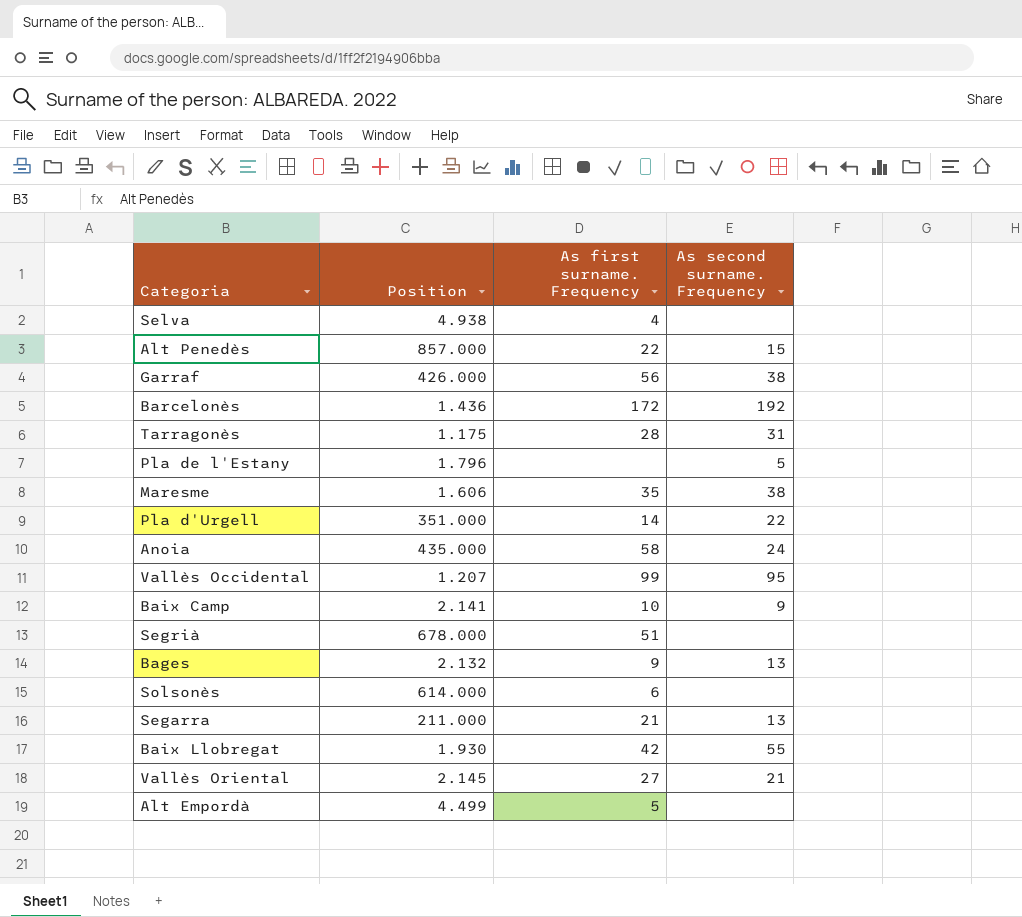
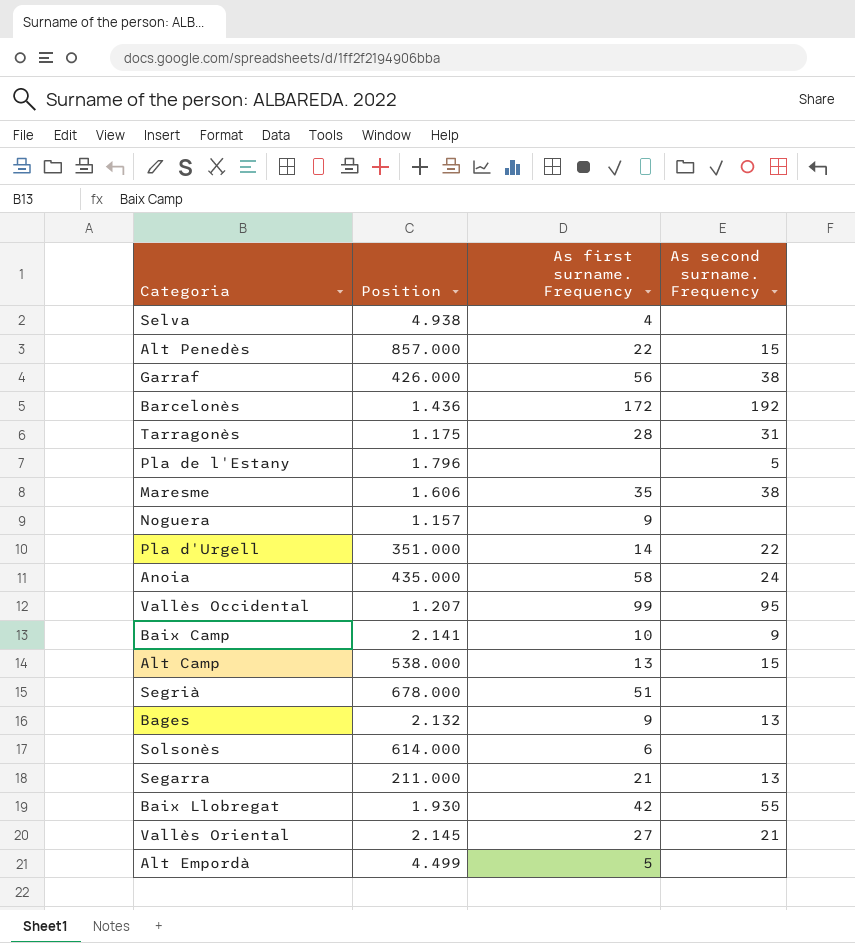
row Noguera: none -> 1.157 | 9 | none
row Alt Camp: none -> 538.000 | 13 | 15

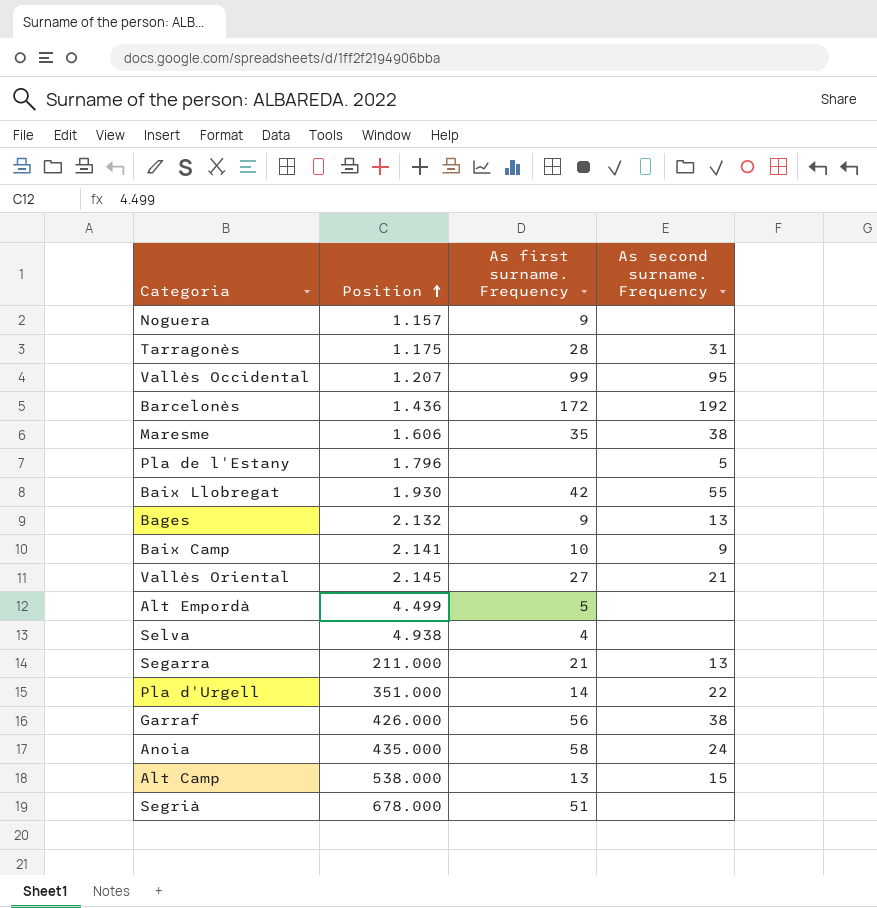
row order: none -> Position ascending
row Alt Penedès: 857.000 | 22 | 15 -> none
row Solsonès: 614.000 | 6 | none -> none

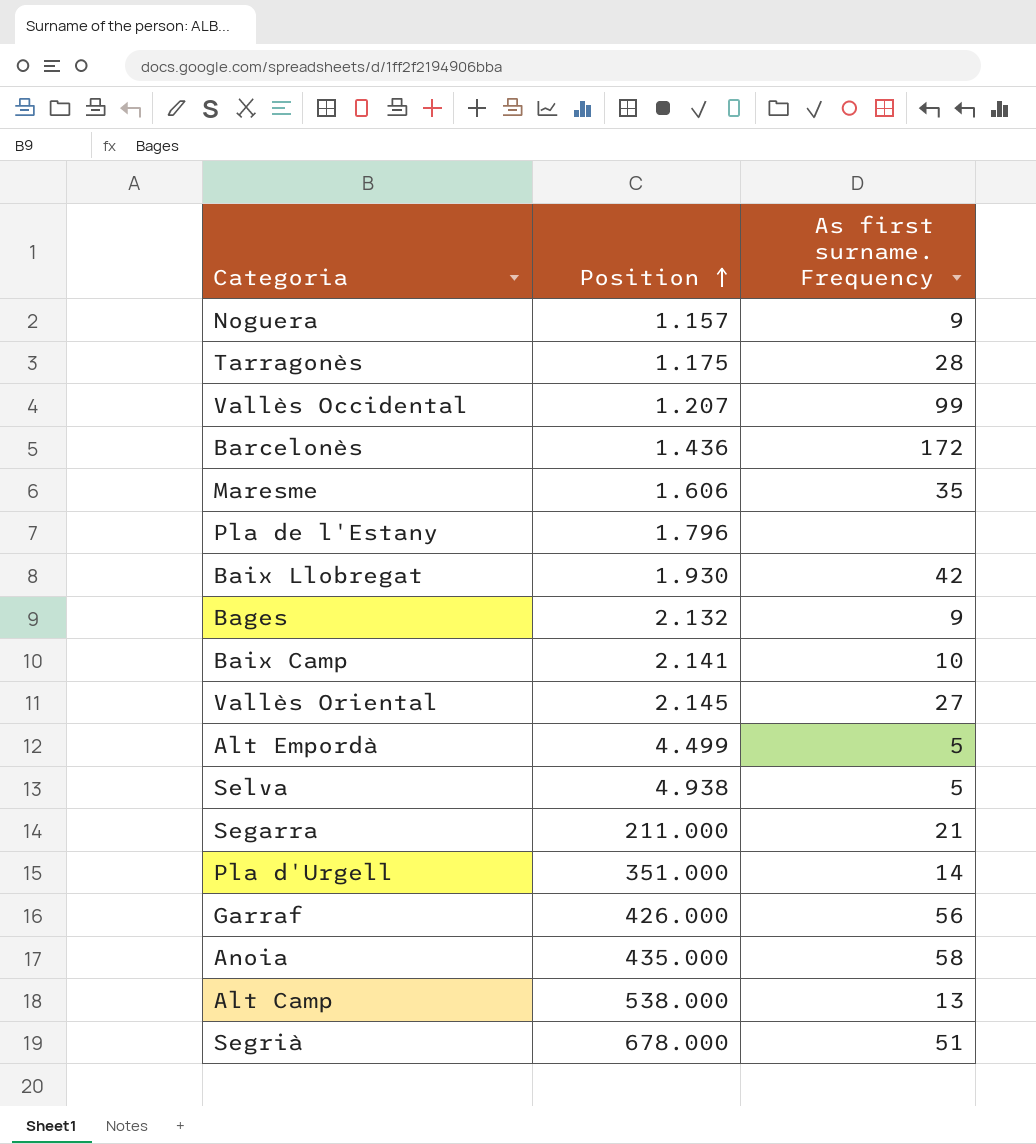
column As second surname. Frequency | position: 4 -> none
Selva | As first surname. Frequency: 4 -> 5

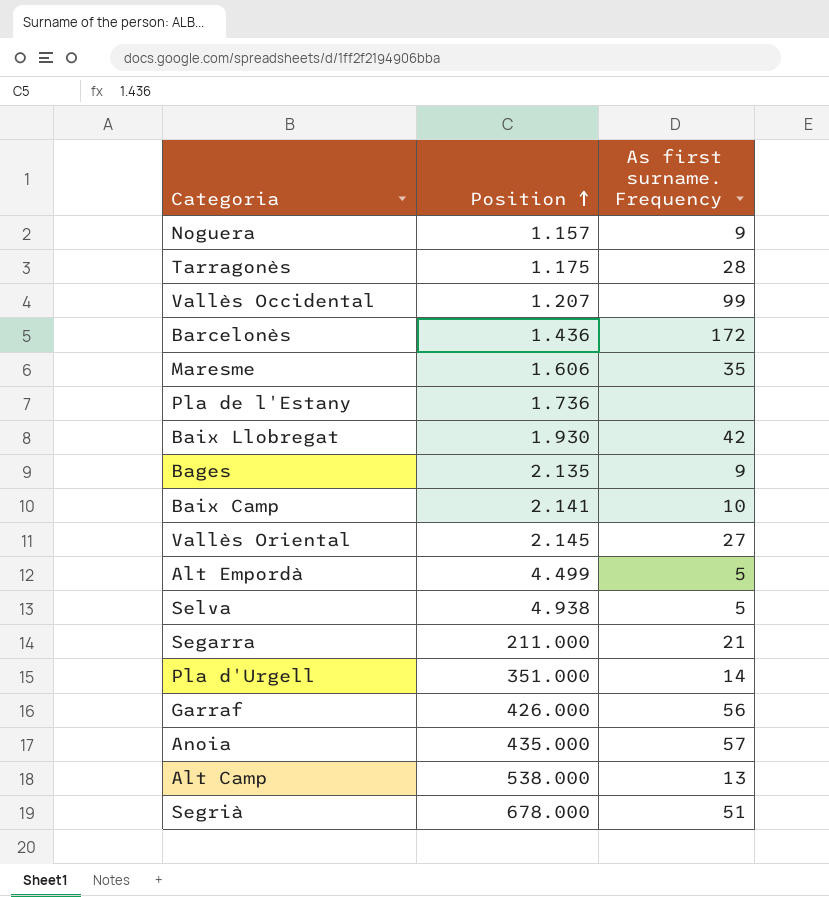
Pla de l'Estany | Position: 1.796 -> 1.736
Bages | Position: 2.132 -> 2.135
Anoia | As first surname. Frequency: 58 -> 57

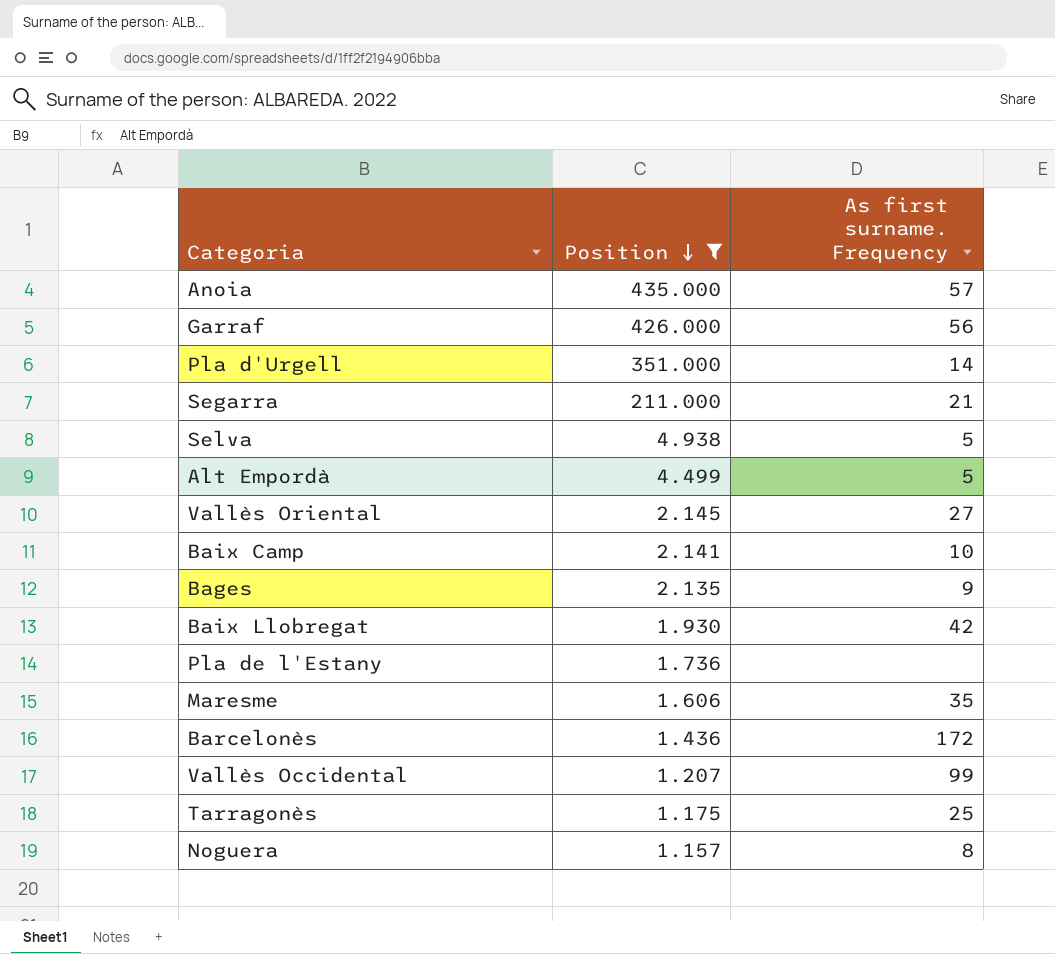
filter: none -> Position <= 435.000
row order: Position ascending -> Position descending
Tarragonès | As first surname. Frequency: 28 -> 25
Noguera | As first surname. Frequency: 9 -> 8

